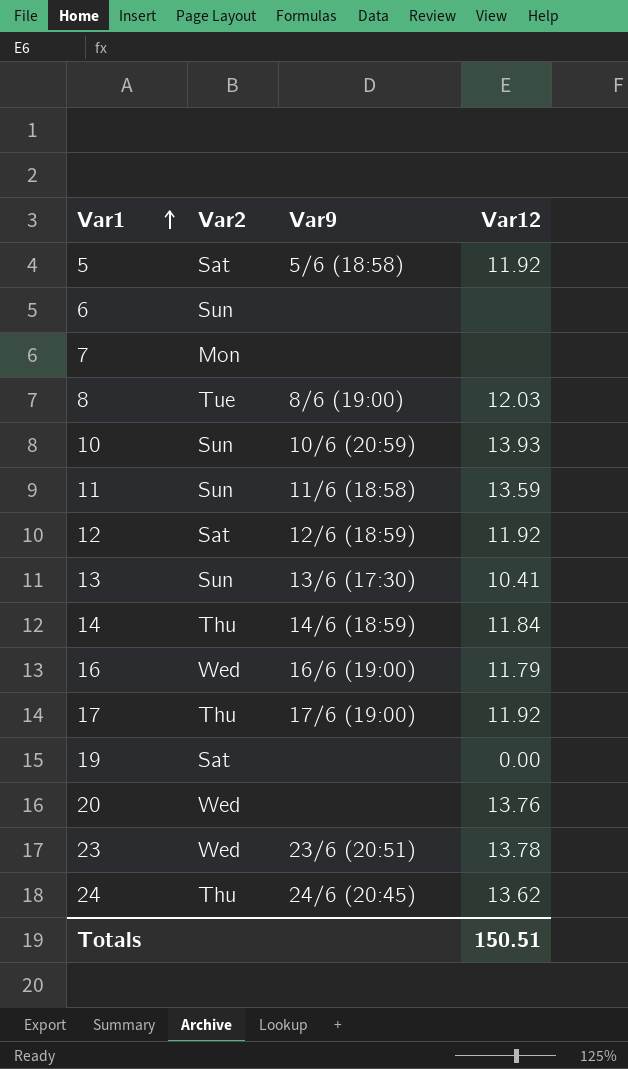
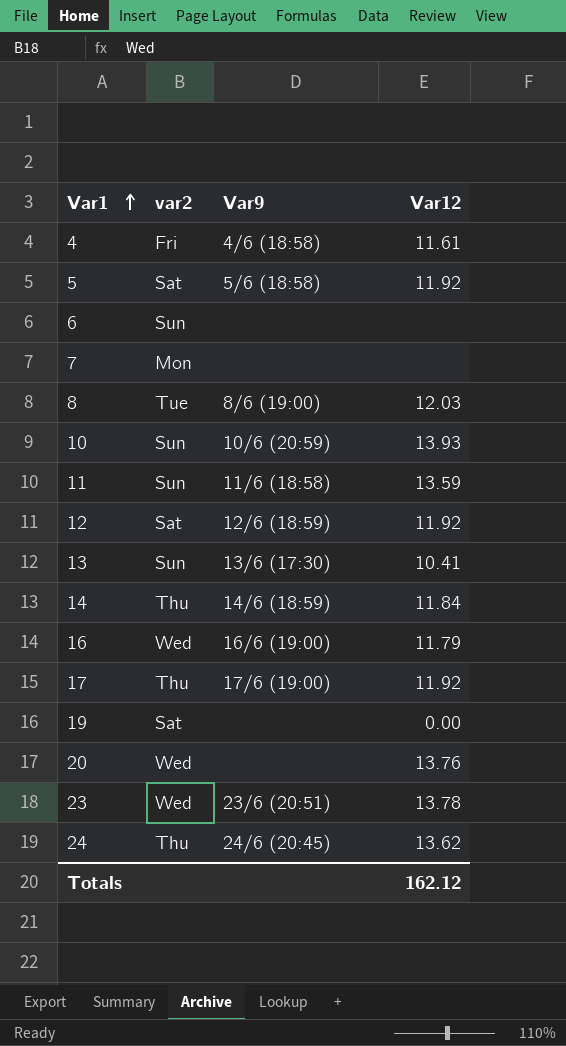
column name: Var2 -> var2
row 4: none -> Fri | 4/6 (18:58) | 11.61
Totals | Var12: 150.51 -> 162.12

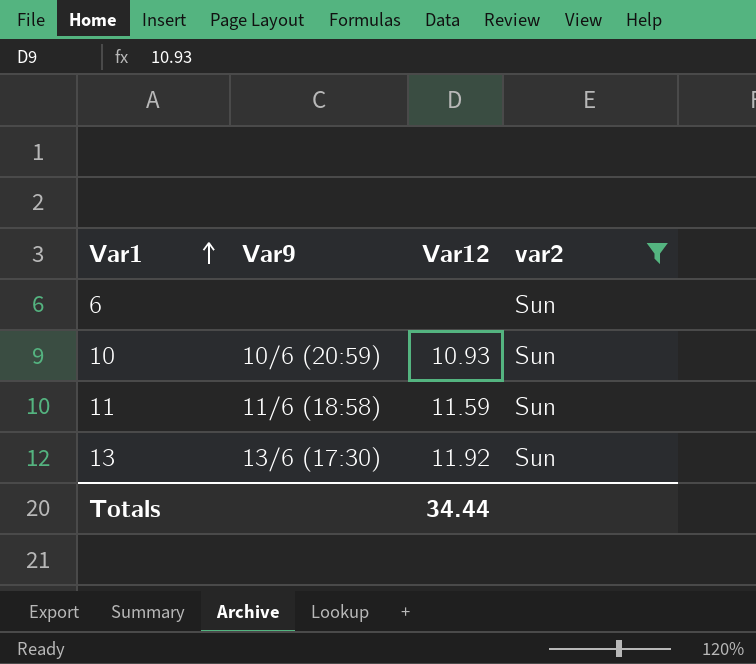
filter: none -> var2 = Sun
column var2 | position: 2 -> 4
10 | Var12: 13.93 -> 10.93
11 | Var12: 13.59 -> 11.59
13 | Var12: 10.41 -> 11.92
Totals | Var12: 162.12 -> 34.44

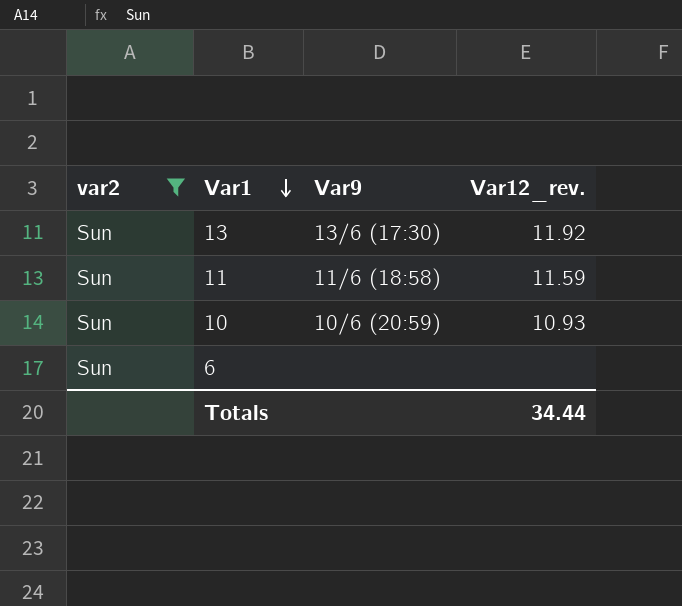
row order: Var1 ascending -> Var1 descending
column var2 | position: 4 -> 1
column name: Var12 -> Var12_rev.

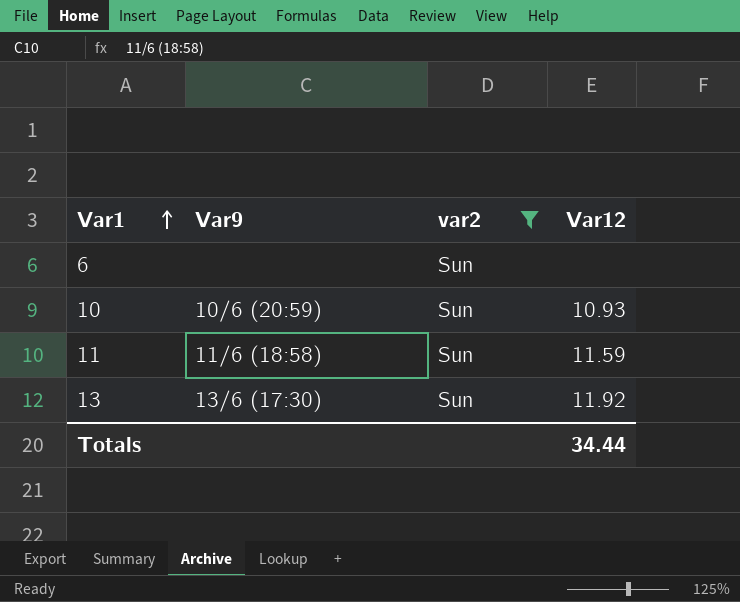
row order: Var1 descending -> Var1 ascending
column var2 | position: 1 -> 3
column name: Var12_rev. -> Var12

